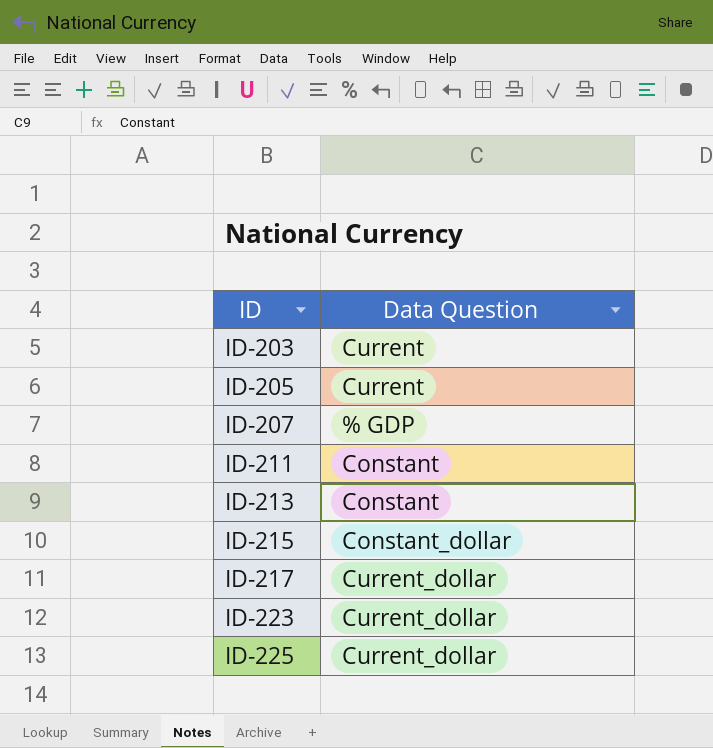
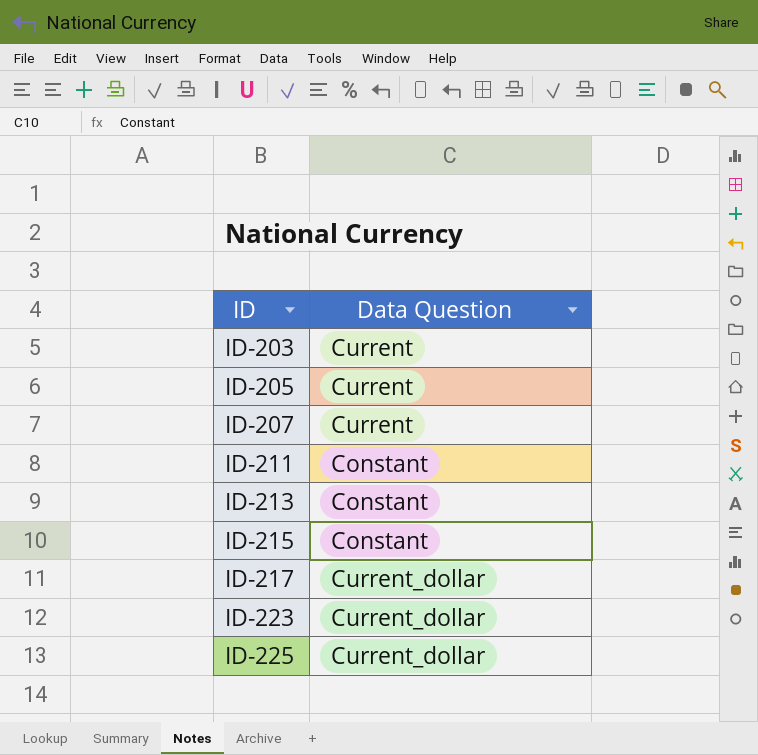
ID-207 | Data Question: % GDP -> Current
ID-215 | Data Question: Constant_dollar -> Constant

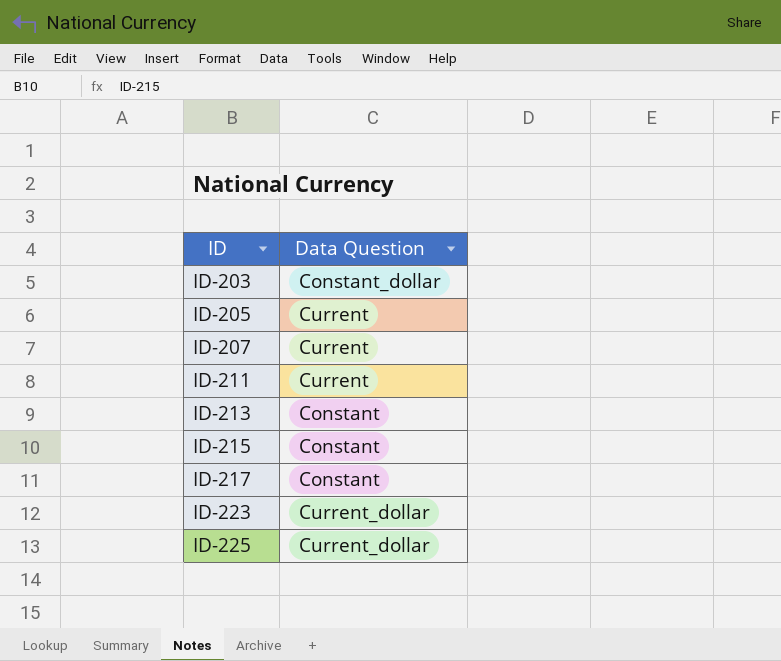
ID-203 | Data Question: Current -> Constant_dollar
ID-211 | Data Question: Constant -> Current
ID-217 | Data Question: Current_dollar -> Constant

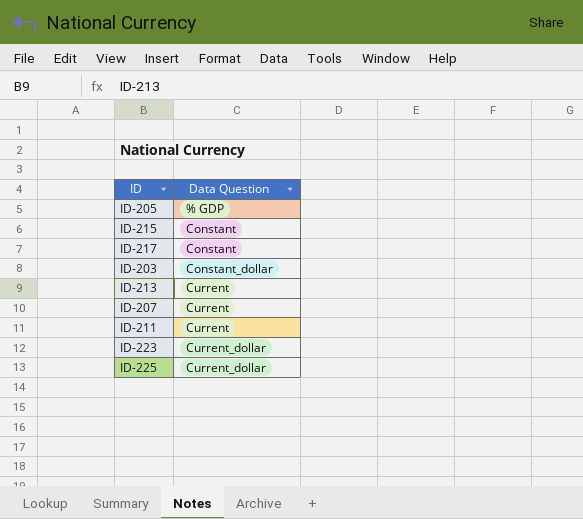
row order: ID ascending -> Data Question ascending
ID-205 | Data Question: Current -> % GDP
ID-213 | Data Question: Constant -> Current

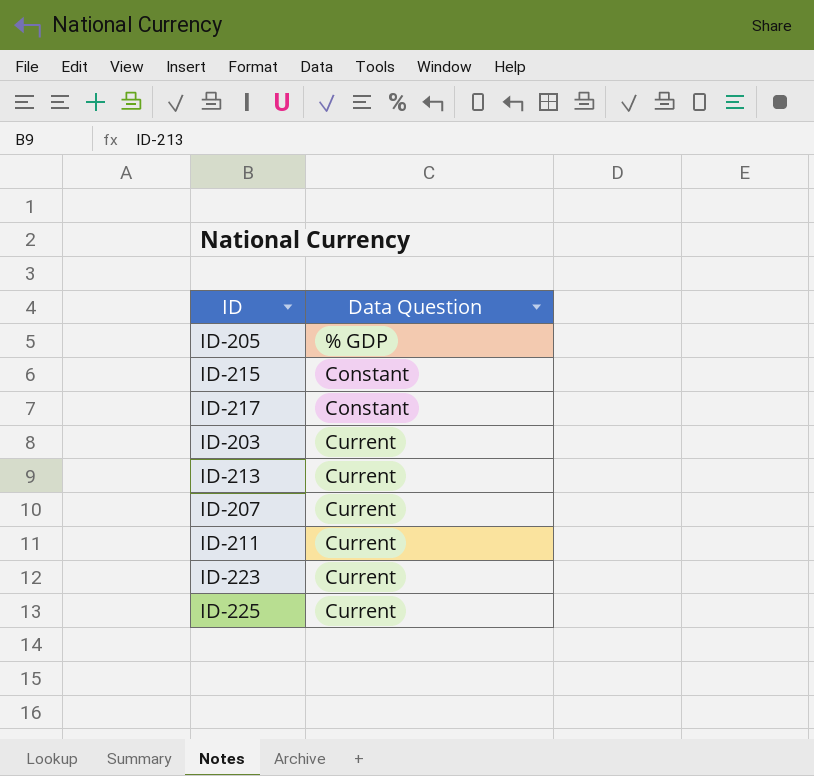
ID-203 | Data Question: Constant_dollar -> Current
ID-223 | Data Question: Current_dollar -> Current
ID-225 | Data Question: Current_dollar -> Current

